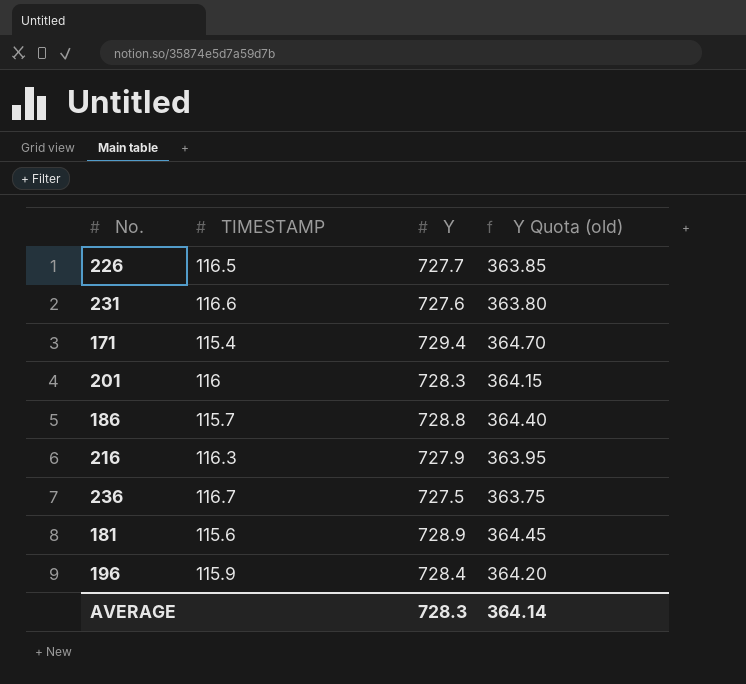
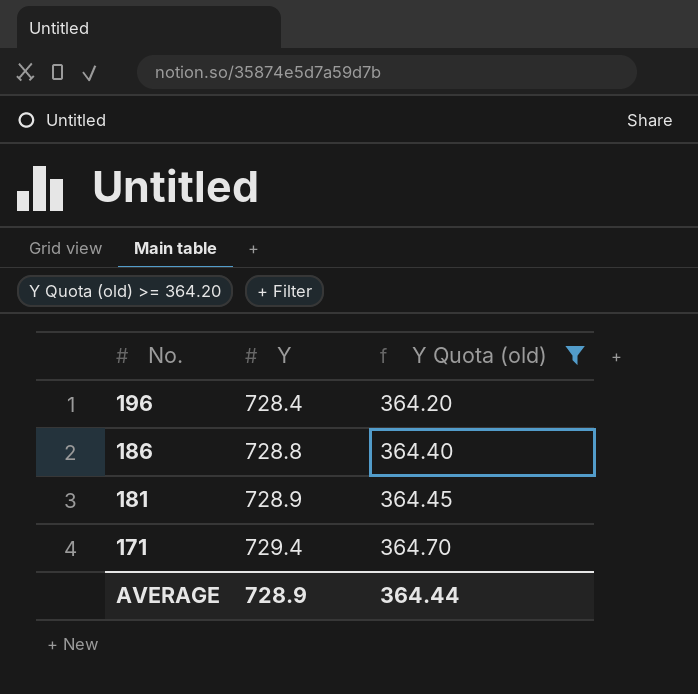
filter: none -> Y Quota (old) >= 364.20
row order: none -> No. descending
column TIMESTAMP | position: 2 -> none
AVERAGE | Y: 728.3 -> 728.9
AVERAGE | Y Quota (old): 364.14 -> 364.44

